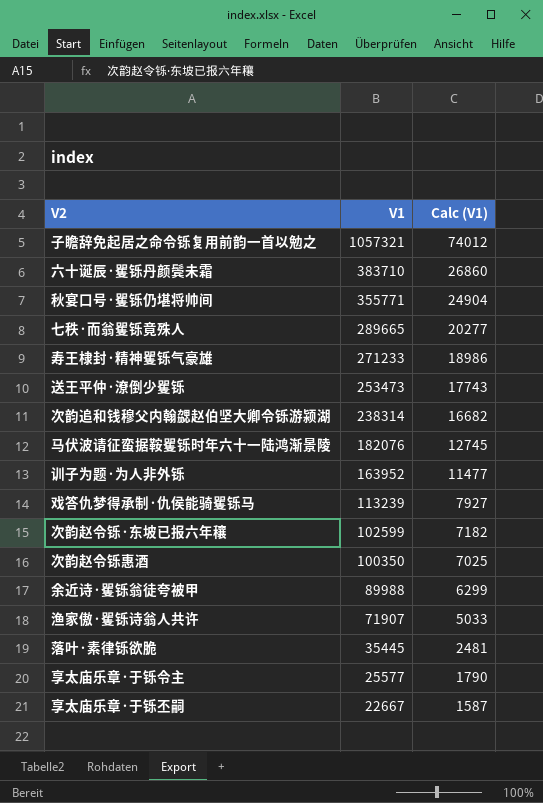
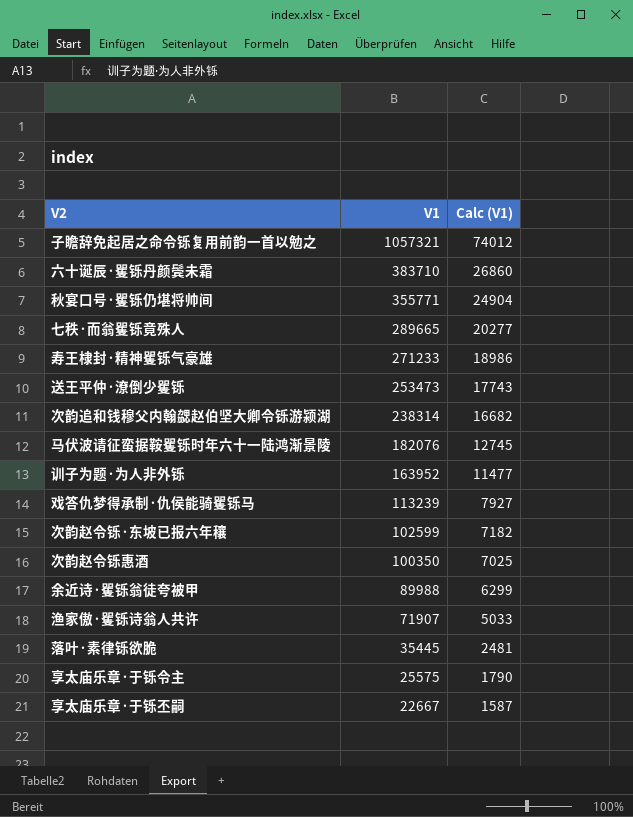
享太庙乐章·于铄令主 | V1: 25577 -> 25575

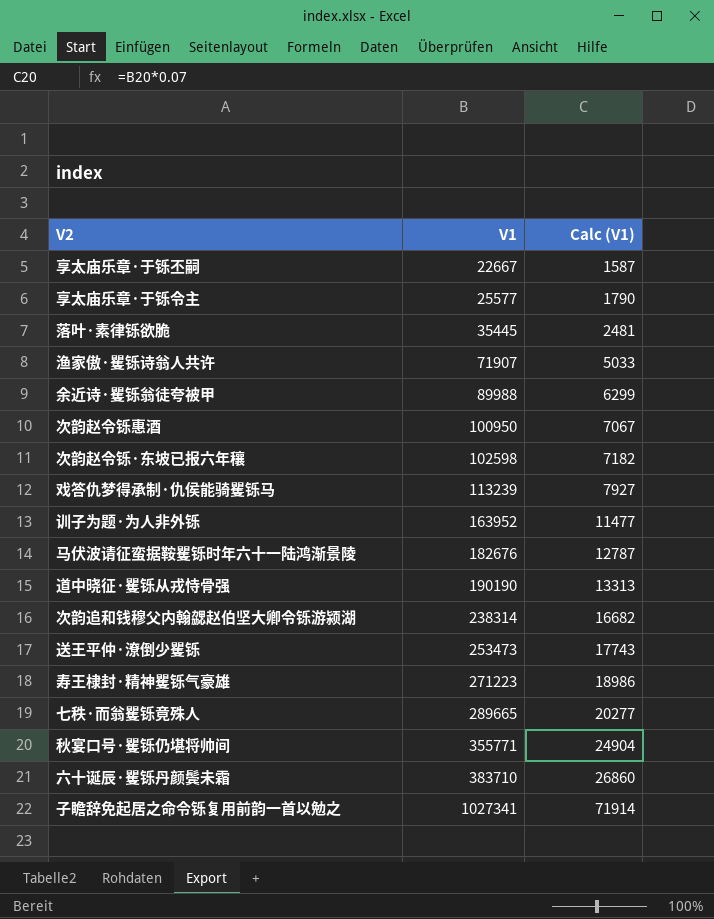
row order: V1 descending -> V1 ascending
享太庙乐章·于铄令主 | V1: 25575 -> 25577
次韵赵令铄惠酒 | V1: 100350 -> 100950
次韵赵令铄惠酒 | Calc (V1): 7025 -> 7067
次韵赵令铄·东坡已报六年穰 | V1: 102599 -> 102598
马伏波请征蛮据鞍矍铄时年六十一陆鸿渐景陵 | V1: 182076 -> 182676
马伏波请征蛮据鞍矍铄时年六十一陆鸿渐景陵 | Calc (V1): 12745 -> 12787
row 道中晓征·矍铄从戎恃骨强: none -> 190190 | 13313
寿王棣封·精神矍铄气豪雄 | V1: 271233 -> 271223
子瞻辞免起居之命令铄复用前韵一首以勉之 | V1: 1057321 -> 1027341
子瞻辞免起居之命令铄复用前韵一首以勉之 | Calc (V1): 74012 -> 71914

